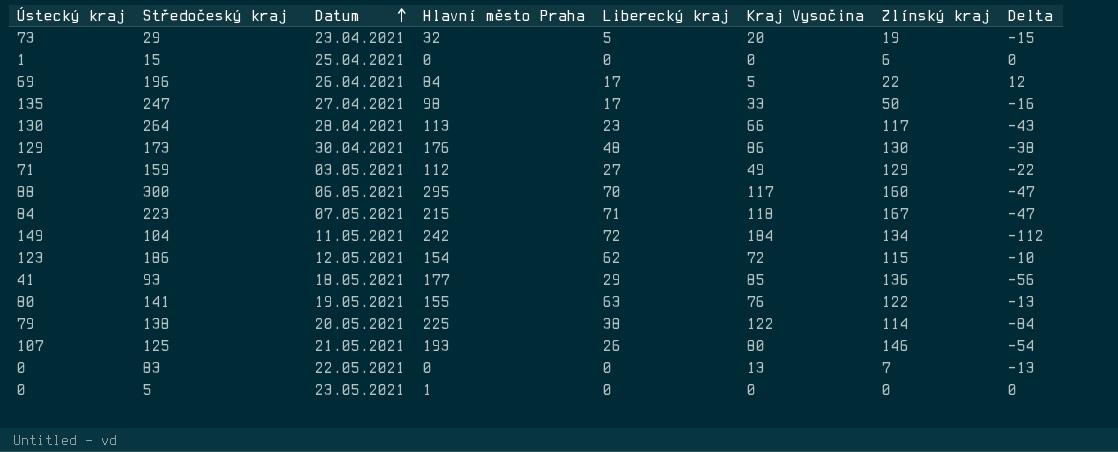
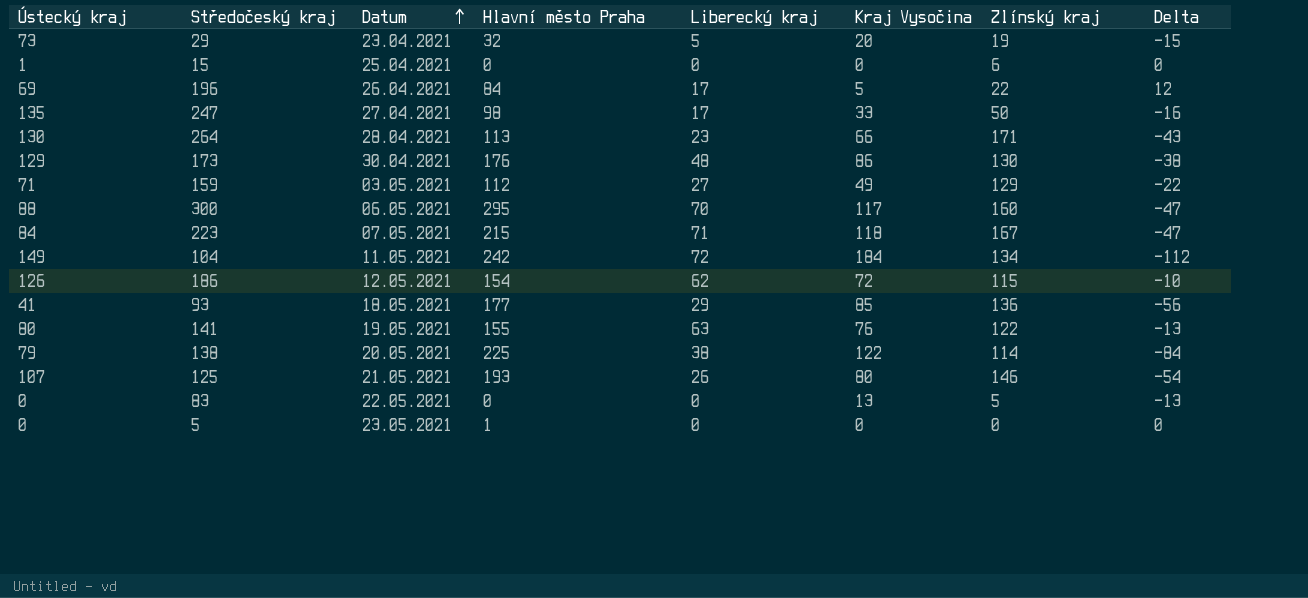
264 | Zlínský kraj: 117 -> 171
186 | Ústecký kraj: 123 -> 126
83 | Zlínský kraj: 7 -> 5

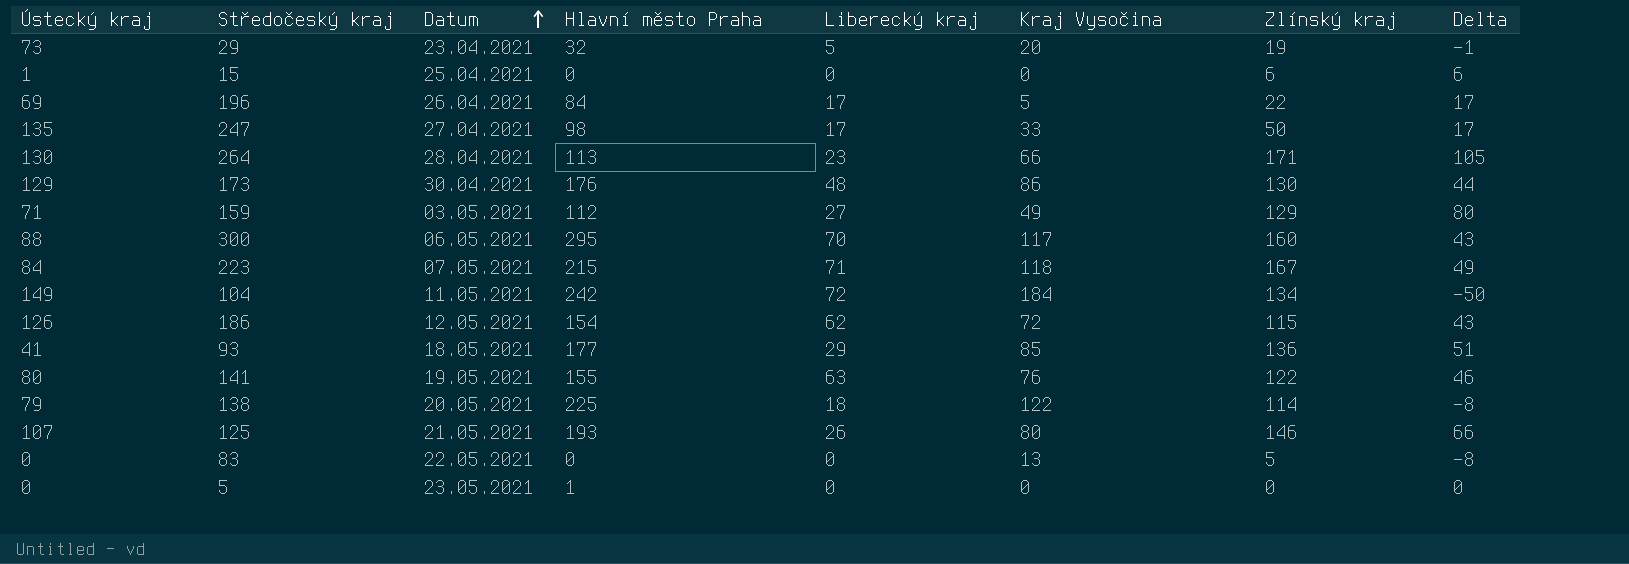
column Delta | formula: [Liberecký kraj] - [Kraj Vysočina] -> [Zlínský kraj] - [Kraj Vysočina]
138 | Liberecký kraj: 38 -> 18

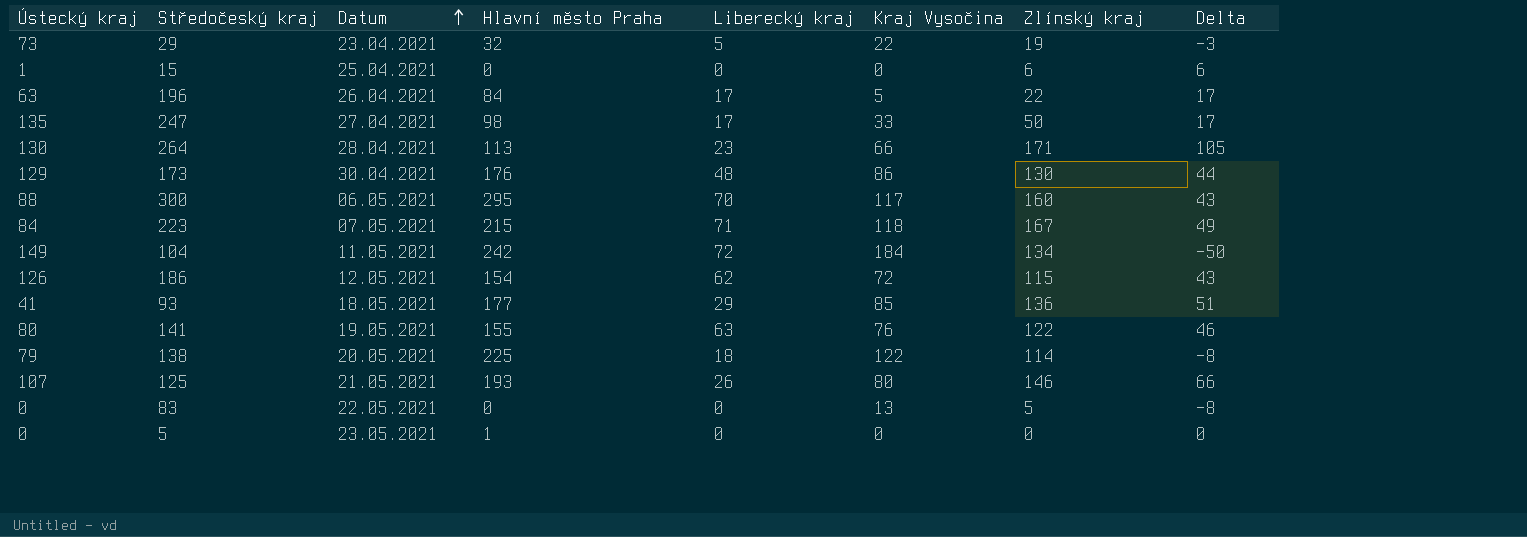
row 159: 71 | 03.05.2021 | 112 | 27 | 49 | 129 | 80 -> none
29 | Kraj Vysočina: 20 -> 22
29 | Delta: -1 -> -3
196 | Ústecký kraj: 69 -> 63

